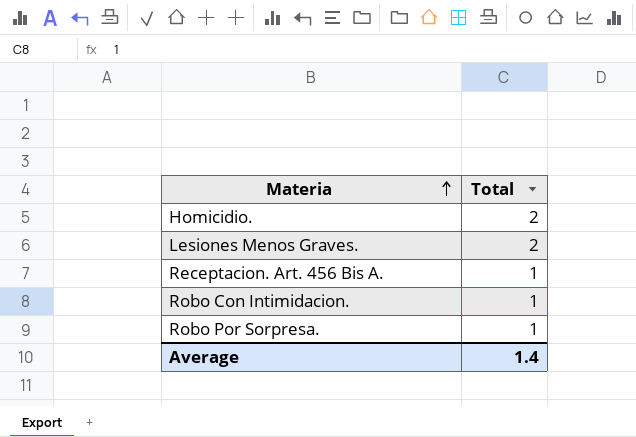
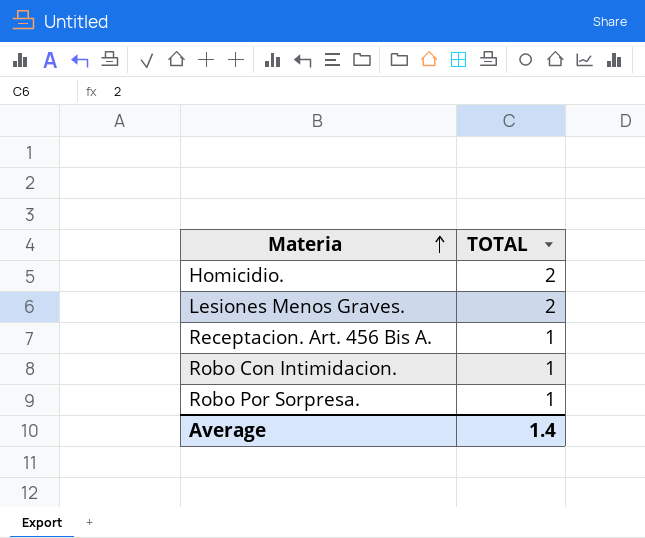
column name: Total -> TOTAL

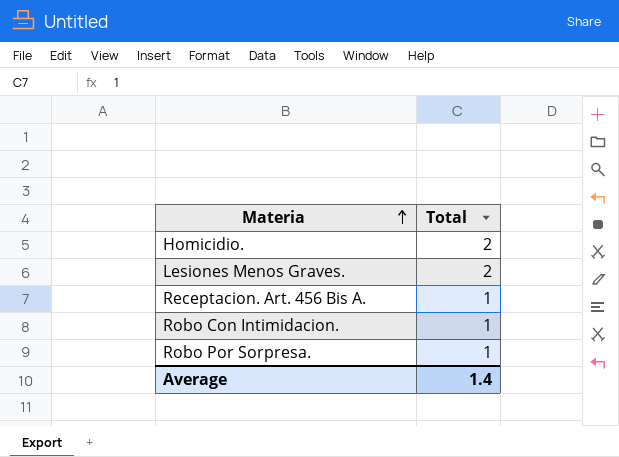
column name: TOTAL -> Total

